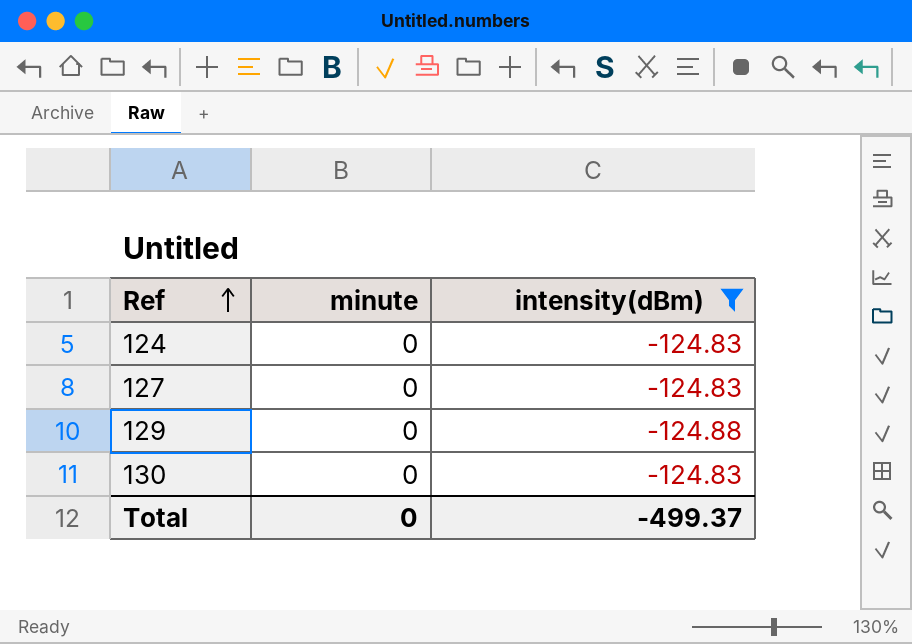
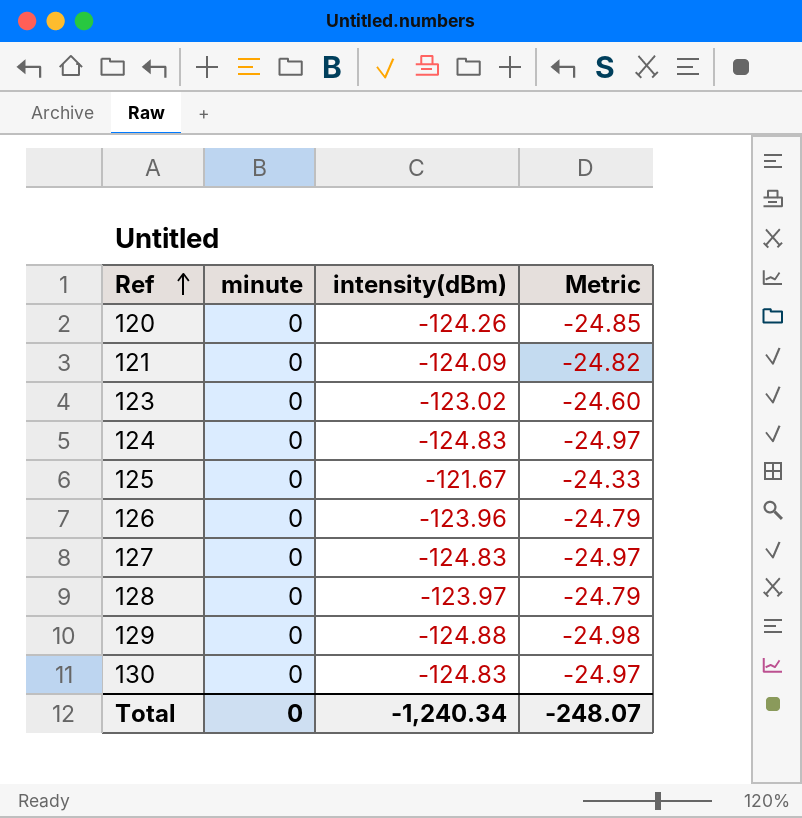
filter: intensity(dBm) <= -124.83 -> none
column Metric | formula: none -> [intensity(dBm)] * 0.2
Total | intensity(dBm): -499.37 -> -1,240.34

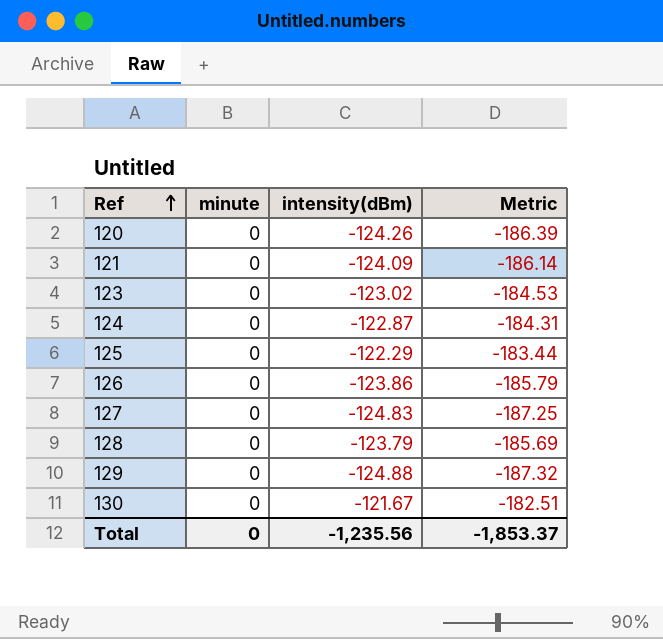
column Metric | formula: [intensity(dBm)] * 0.2 -> [intensity(dBm)] * 1.5
124 | intensity(dBm): -124.83 -> -122.87
125 | intensity(dBm): -121.67 -> -122.29
126 | intensity(dBm): -123.96 -> -123.86
128 | intensity(dBm): -123.97 -> -123.79
130 | intensity(dBm): -124.83 -> -121.67
Total | intensity(dBm): -1,240.34 -> -1,235.56
Total | Metric: -248.07 -> -1,853.37

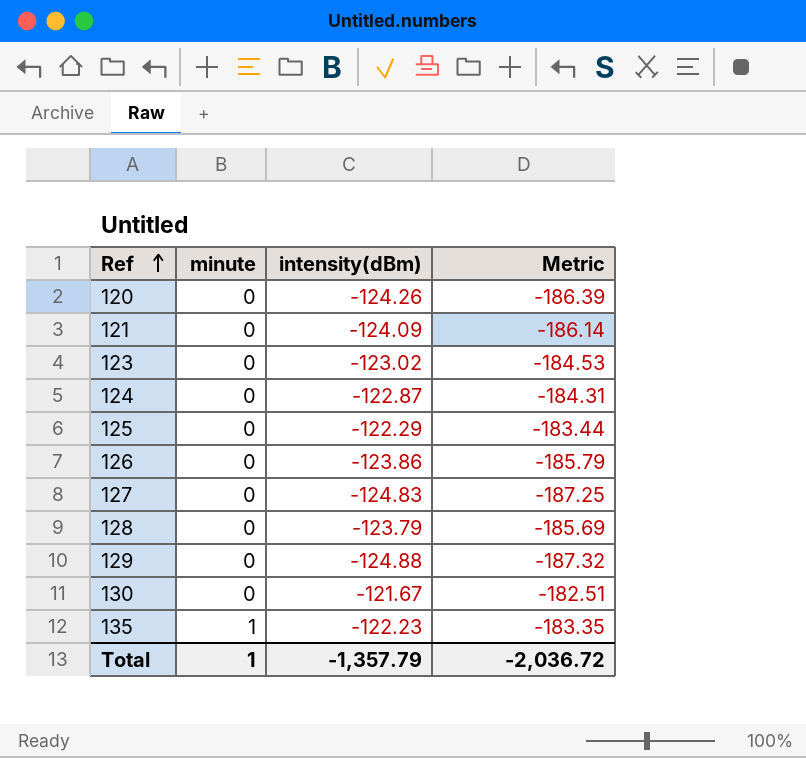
row 135: none -> 1 | -122.23 | -183.35
Total | minute: 0 -> 1
Total | intensity(dBm): -1,235.56 -> -1,357.79
Total | Metric: -1,853.37 -> -2,036.72

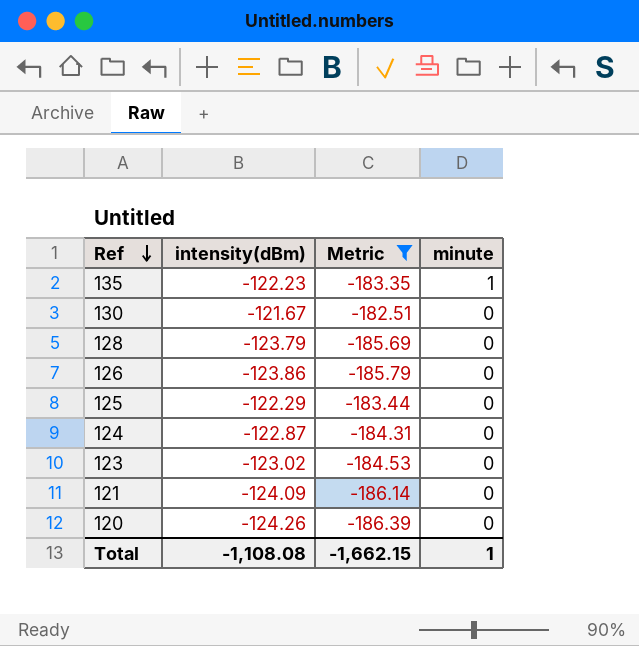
filter: none -> Metric >= -186.39
row order: Ref ascending -> Ref descending
column minute | position: 2 -> 4
Total | intensity(dBm): -1,357.79 -> -1,108.08
Total | Metric: -2,036.72 -> -1,662.15

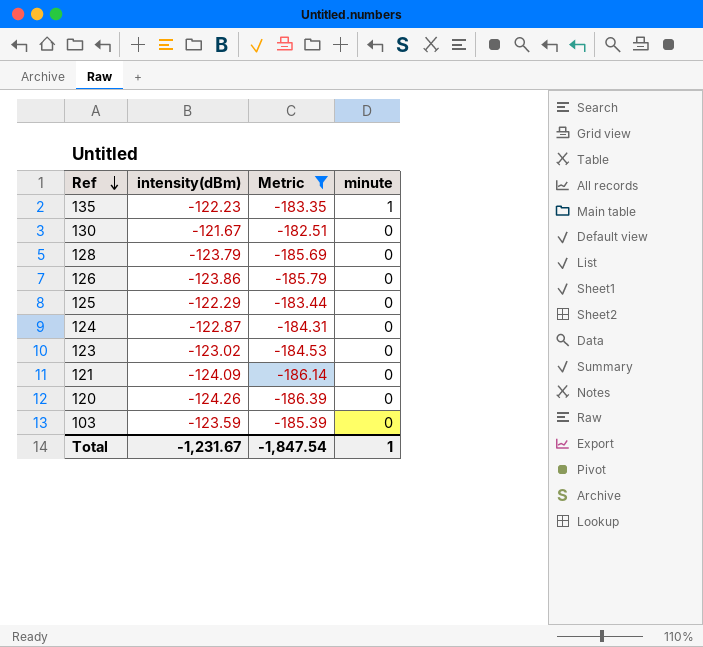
row 103: none -> -123.59 | -185.39 | 0
Total | intensity(dBm): -1,108.08 -> -1,231.67
Total | Metric: -1,662.15 -> -1,847.54

